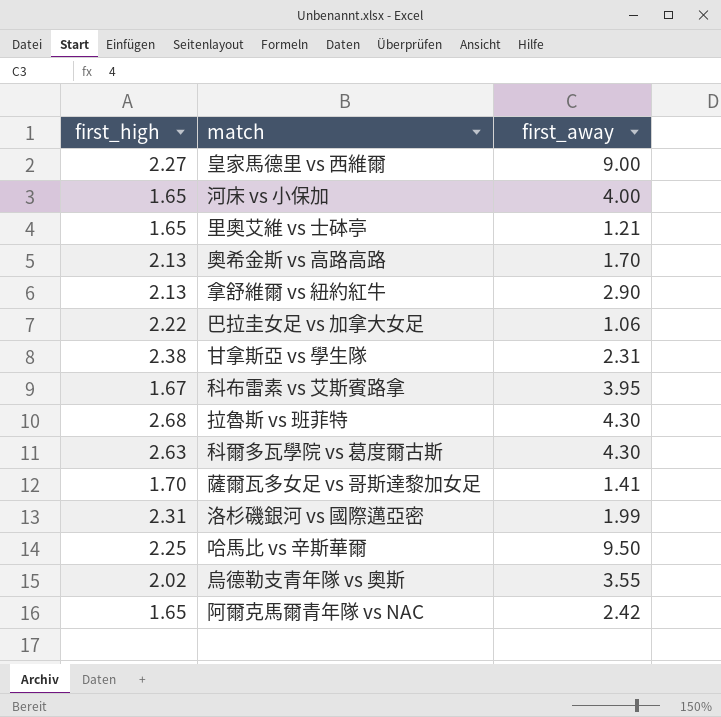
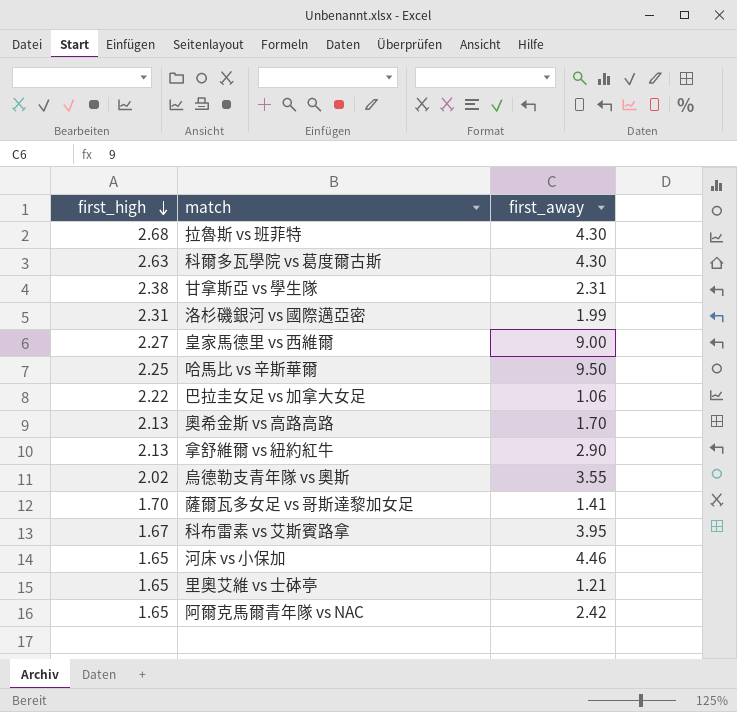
row order: none -> first_high descending
河床 vs 小保加 | first_away: 4.00 -> 4.46

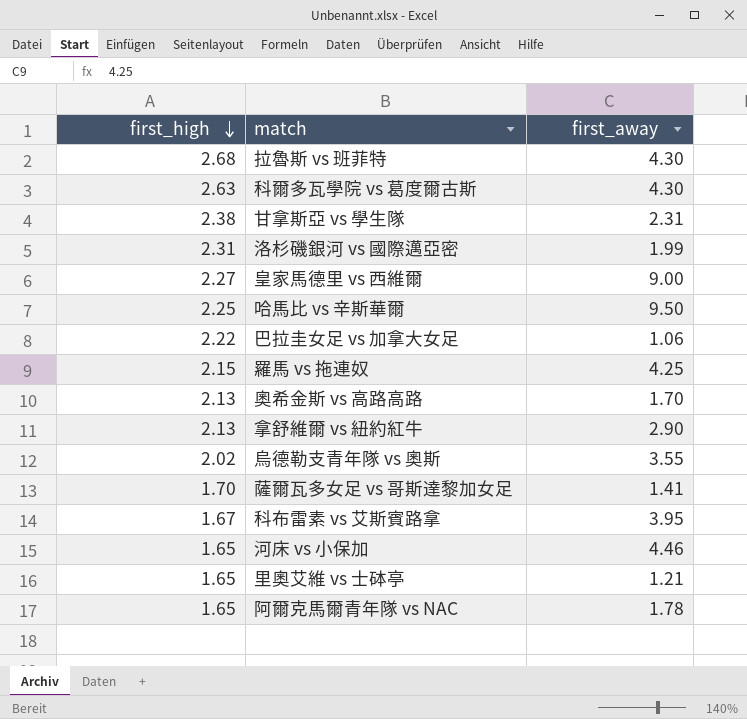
row 羅馬 vs 拖連奴: none -> 2.15 | 4.25
阿爾克馬爾青年隊 vs NAC | first_away: 2.42 -> 1.78

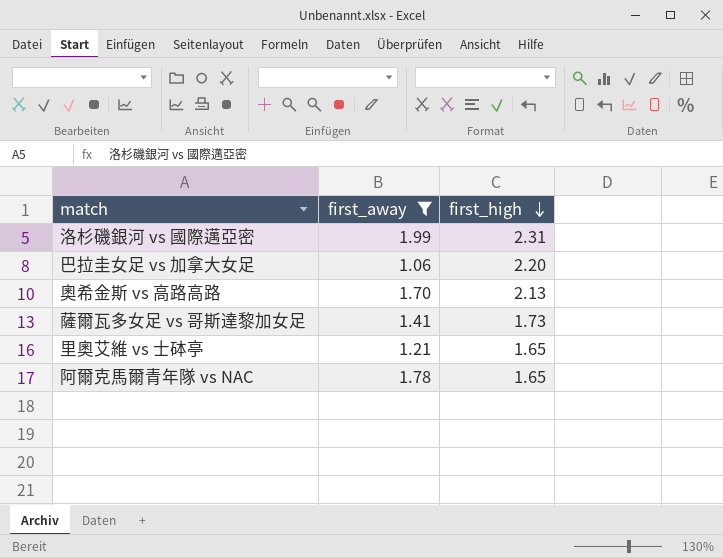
filter: none -> first_away <= 1.99
column first_high | position: 1 -> 3
巴拉圭女足 vs 加拿大女足 | first_high: 2.22 -> 2.20
薩爾瓦多女足 vs 哥斯達黎加女足 | first_high: 1.70 -> 1.73

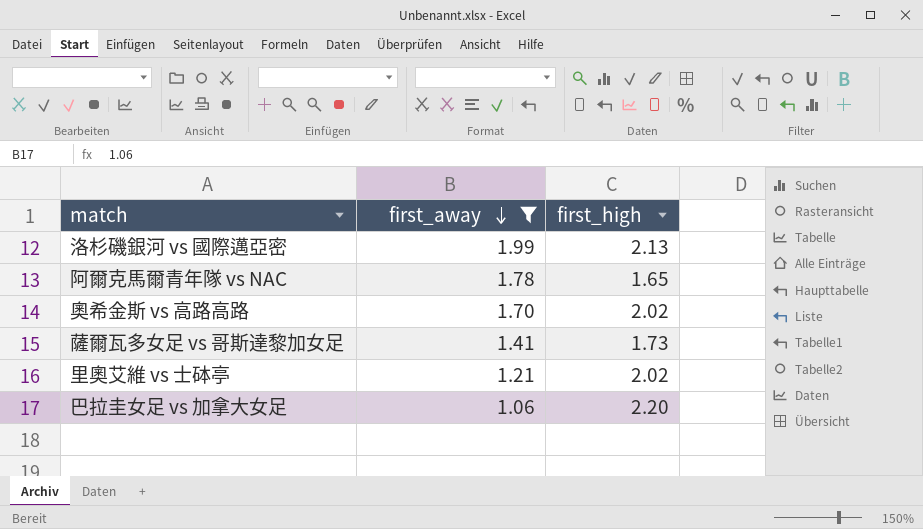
row order: first_high descending -> first_away descending
洛杉磯銀河 vs 國際邁亞密 | first_high: 2.31 -> 2.13
奧希金斯 vs 高路高路 | first_high: 2.13 -> 2.02
里奧艾維 vs 士砵亭 | first_high: 1.65 -> 2.02

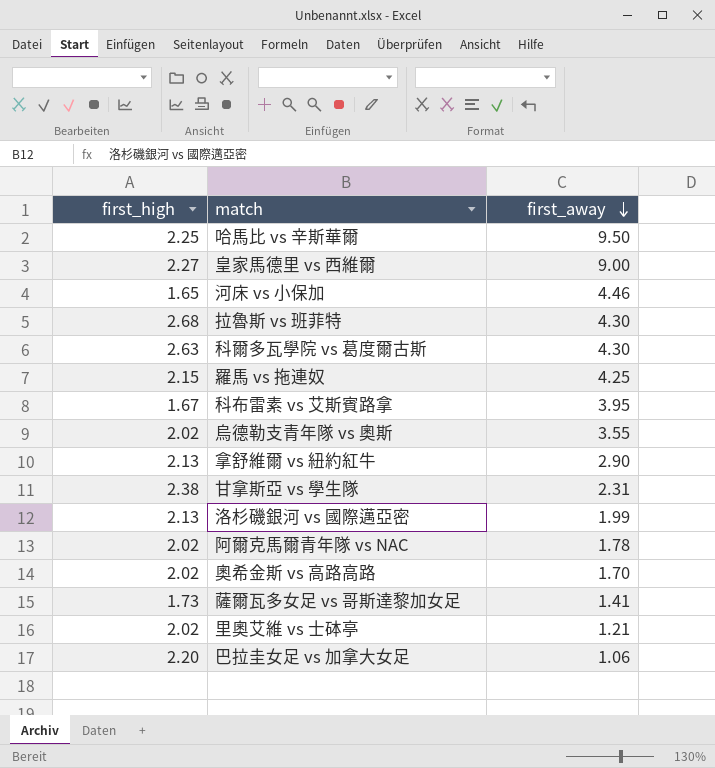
filter: first_away <= 1.99 -> none
column first_high | position: 3 -> 1
阿爾克馬爾青年隊 vs NAC | first_high: 1.65 -> 2.02

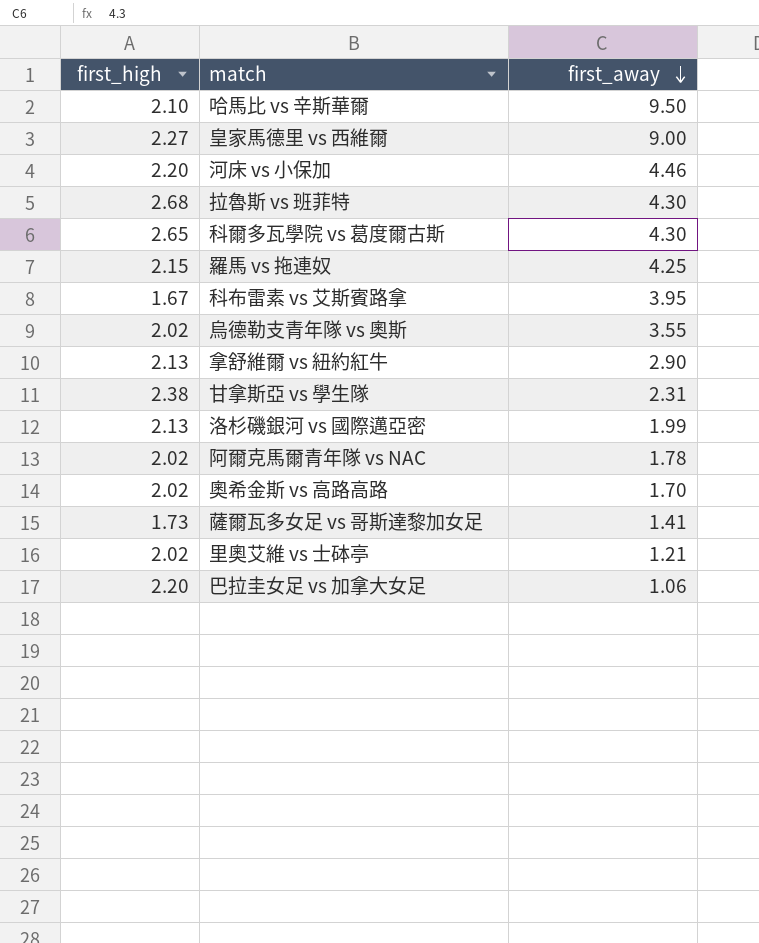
哈馬比 vs 辛斯華爾 | first_high: 2.25 -> 2.10
河床 vs 小保加 | first_high: 1.65 -> 2.20
科爾多瓦學院 vs 葛度爾古斯 | first_high: 2.63 -> 2.65

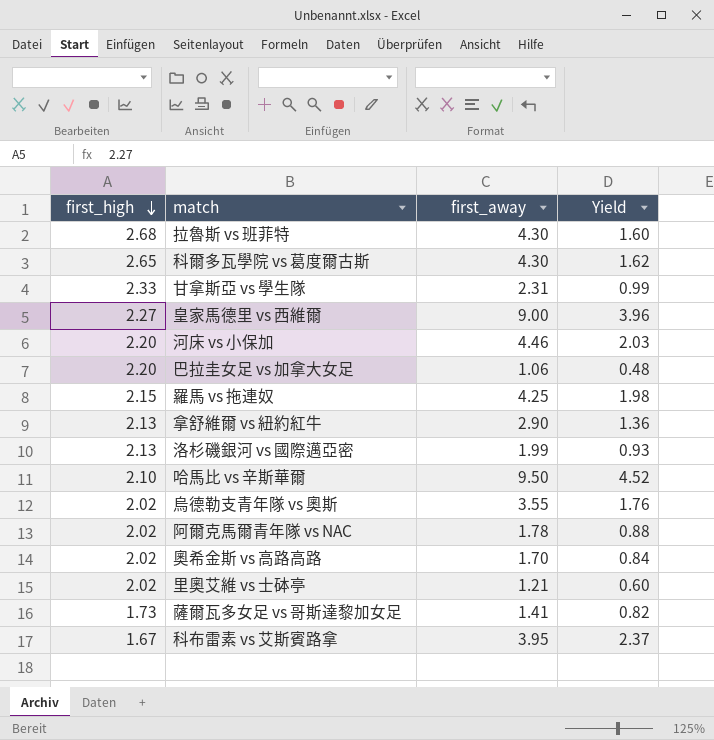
row order: first_away descending -> first_high descending
column Yield | formula: none -> [first_away] / [first_high]
甘拿斯亞 vs 學生隊 | first_high: 2.38 -> 2.33

